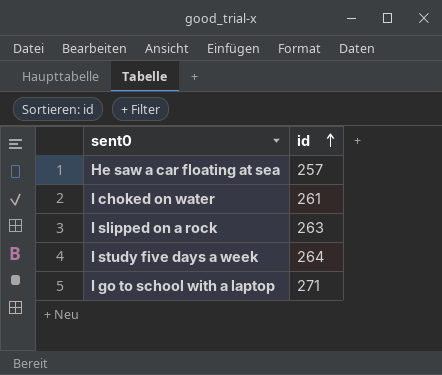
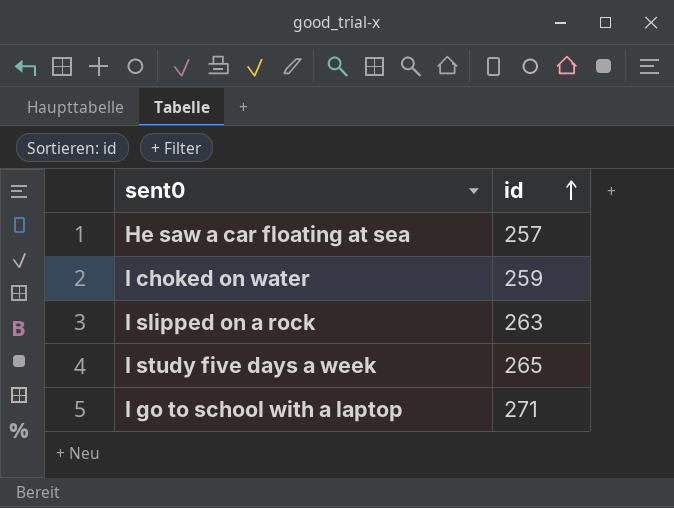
I choked on water | id: 261 -> 259
I study five days a week | id: 264 -> 265

